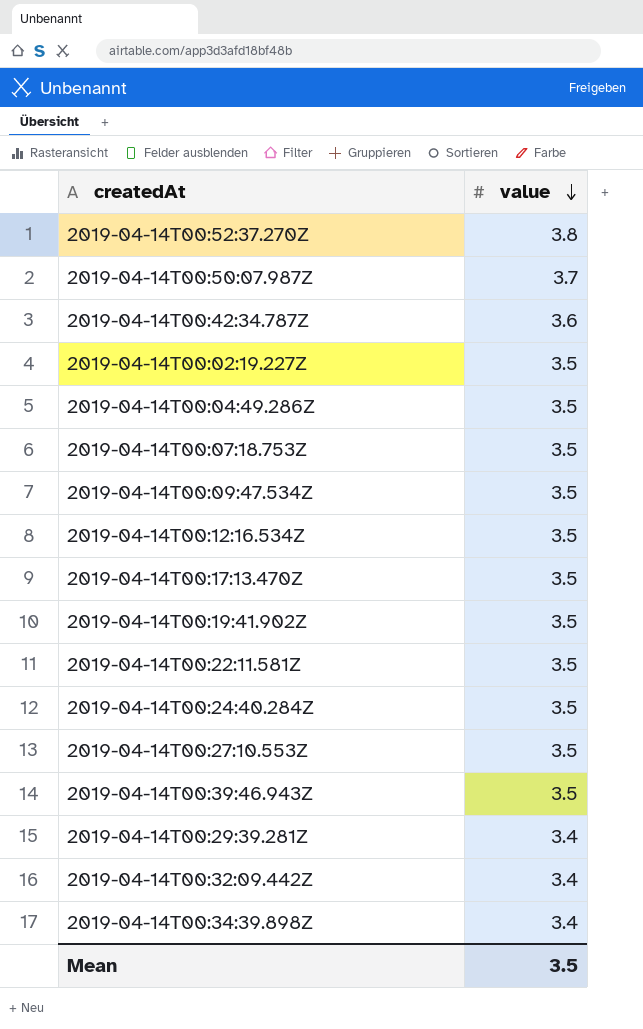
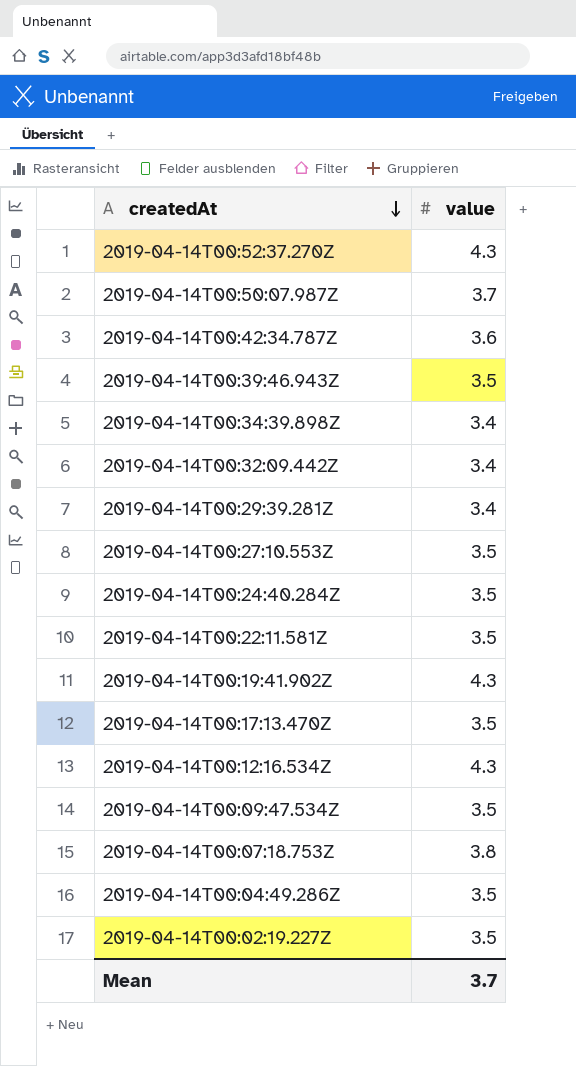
row order: value descending -> createdAt descending
2019-04-14T00:52:37.270Z | value: 3.8 -> 4.3
2019-04-14T00:19:41.902Z | value: 3.5 -> 4.3
2019-04-14T00:12:16.534Z | value: 3.5 -> 4.3
2019-04-14T00:07:18.753Z | value: 3.5 -> 3.8
Mean | value: 3.5 -> 3.7

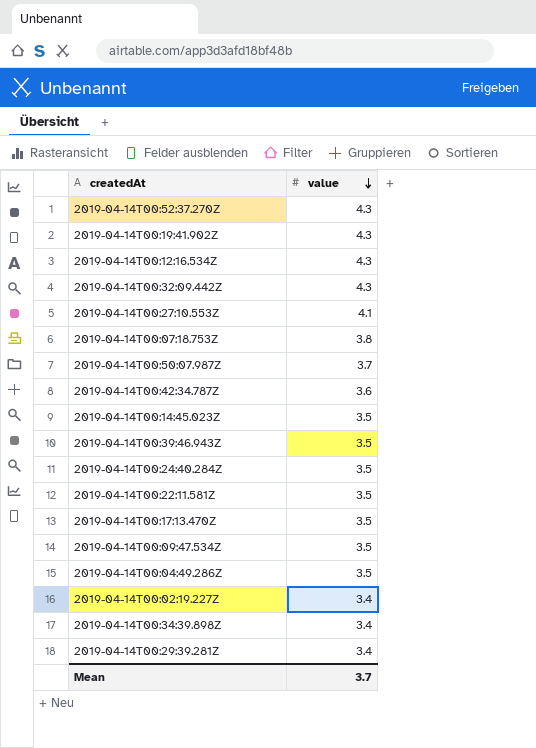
row order: createdAt descending -> value descending
2019-04-14T00:32:09.442Z | value: 3.4 -> 4.3
2019-04-14T00:27:10.553Z | value: 3.5 -> 4.1
row 2019-04-14T00:14:45.023Z: none -> 3.5
2019-04-14T00:02:19.227Z | value: 3.5 -> 3.4

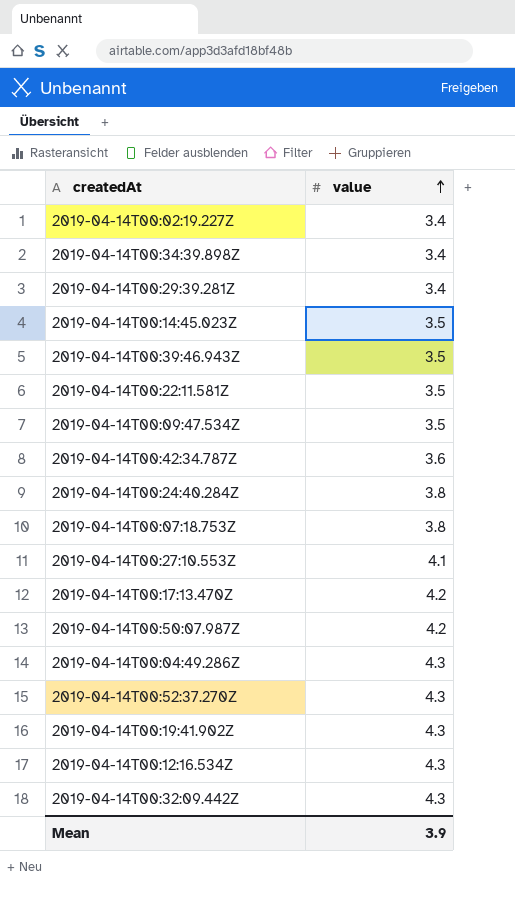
row order: value descending -> value ascending
2019-04-14T00:24:40.284Z | value: 3.5 -> 3.8
2019-04-14T00:17:13.470Z | value: 3.5 -> 4.2
2019-04-14T00:50:07.987Z | value: 3.7 -> 4.2
2019-04-14T00:04:49.286Z | value: 3.5 -> 4.3
Mean | value: 3.7 -> 3.9

